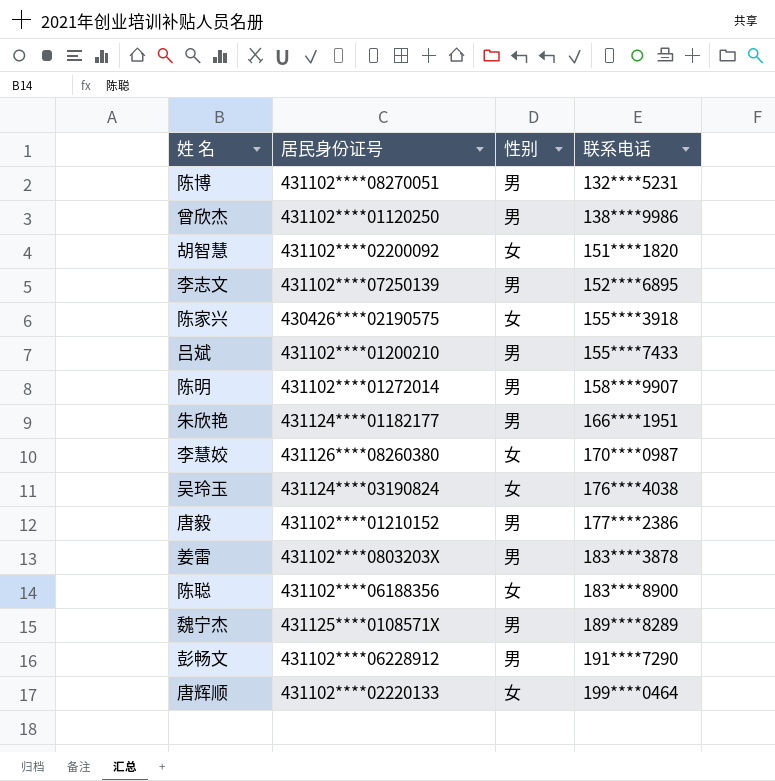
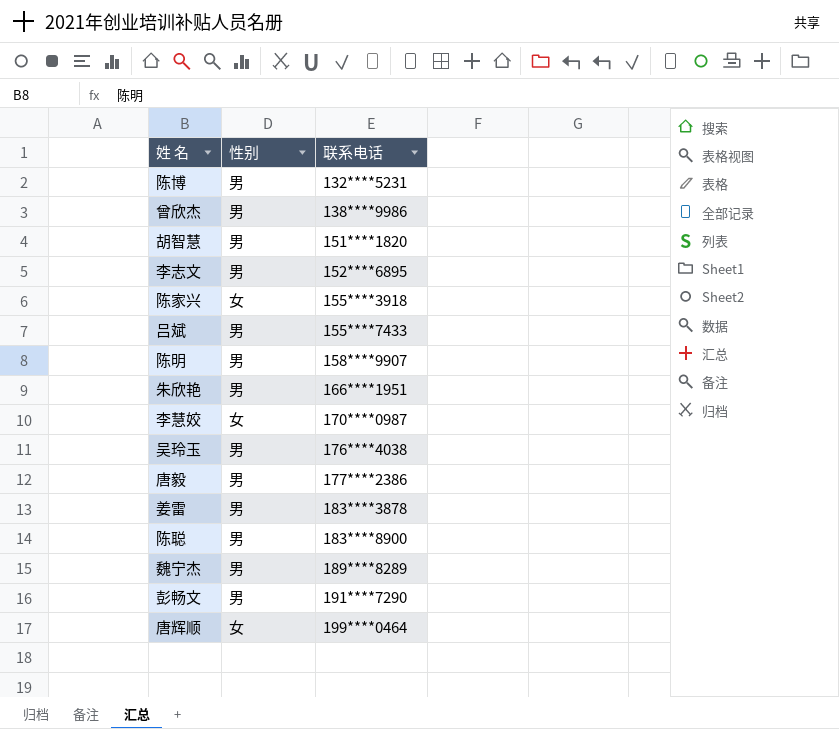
column 居民身份证号 | position: 2 -> none
胡智慧 | 性别: 女 -> 男
吴玲玉 | 性别: 女 -> 男
陈聪 | 性别: 女 -> 男

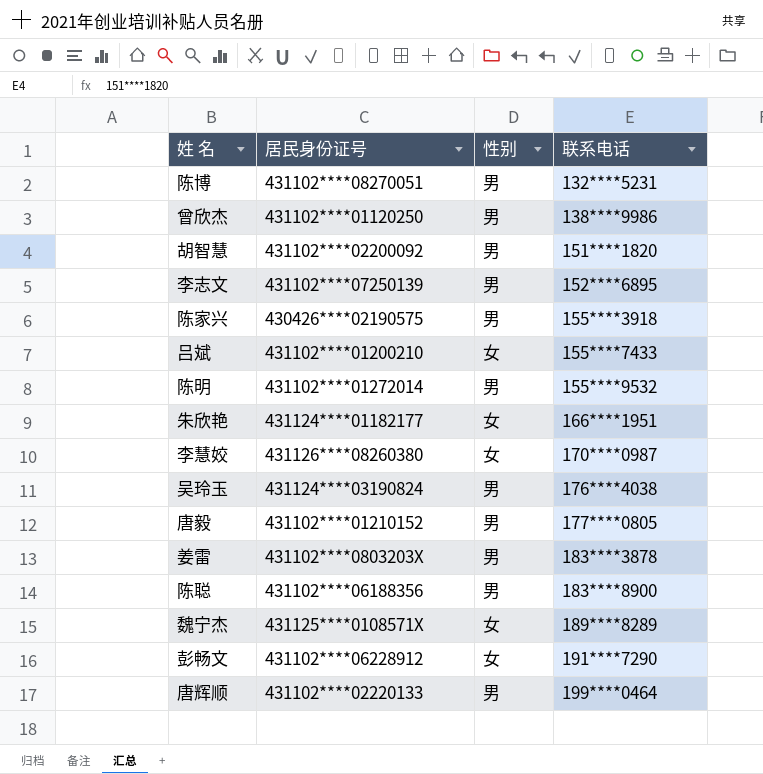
column 居民身份证号 | position: none -> 2
陈家兴 | 性别: 女 -> 男
吕斌 | 性别: 男 -> 女
陈明 | 联系电话: 158****9907 -> 155****9532
朱欣艳 | 性别: 男 -> 女
唐毅 | 联系电话: 177****2386 -> 177****0805
魏宁杰 | 性别: 男 -> 女
彭畅文 | 性别: 男 -> 女
唐辉顺 | 性别: 女 -> 男

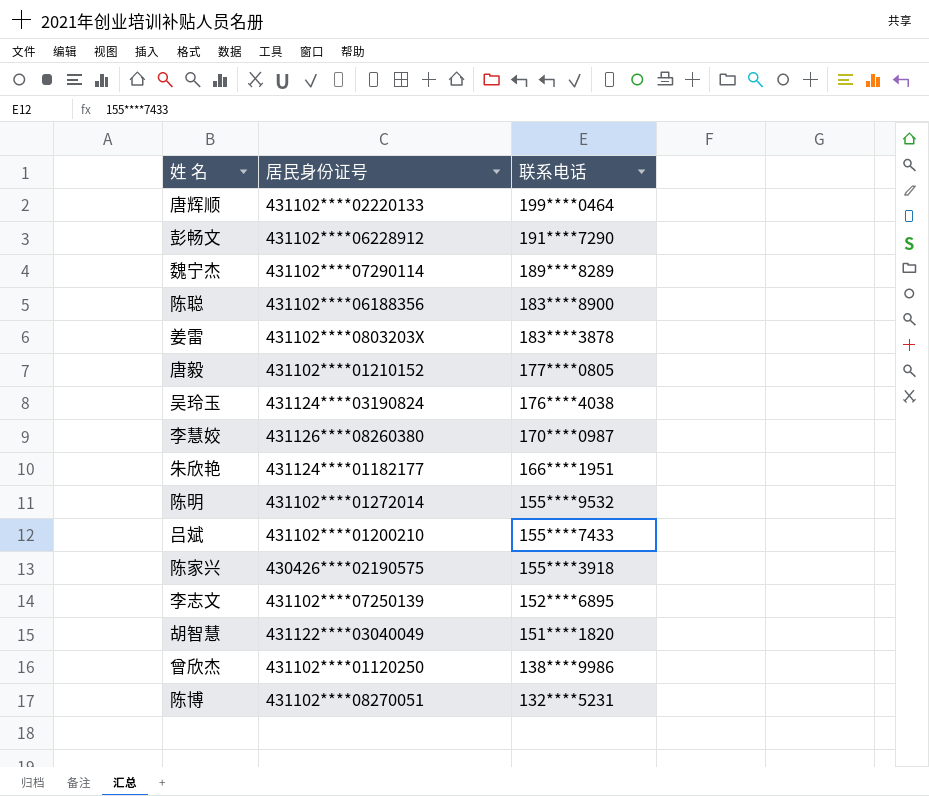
row order: 联系电话 ascending -> 联系电话 descending
column 性别 | position: 3 -> none
魏宁杰 | 居民身份证号: 431125****0108571X -> 431102****07290114
胡智慧 | 居民身份证号: 431102****02200092 -> 431122****03040049

